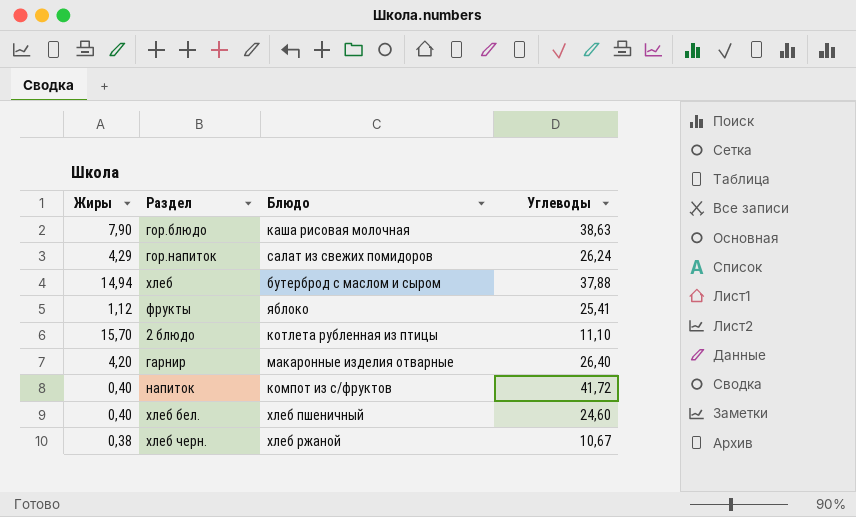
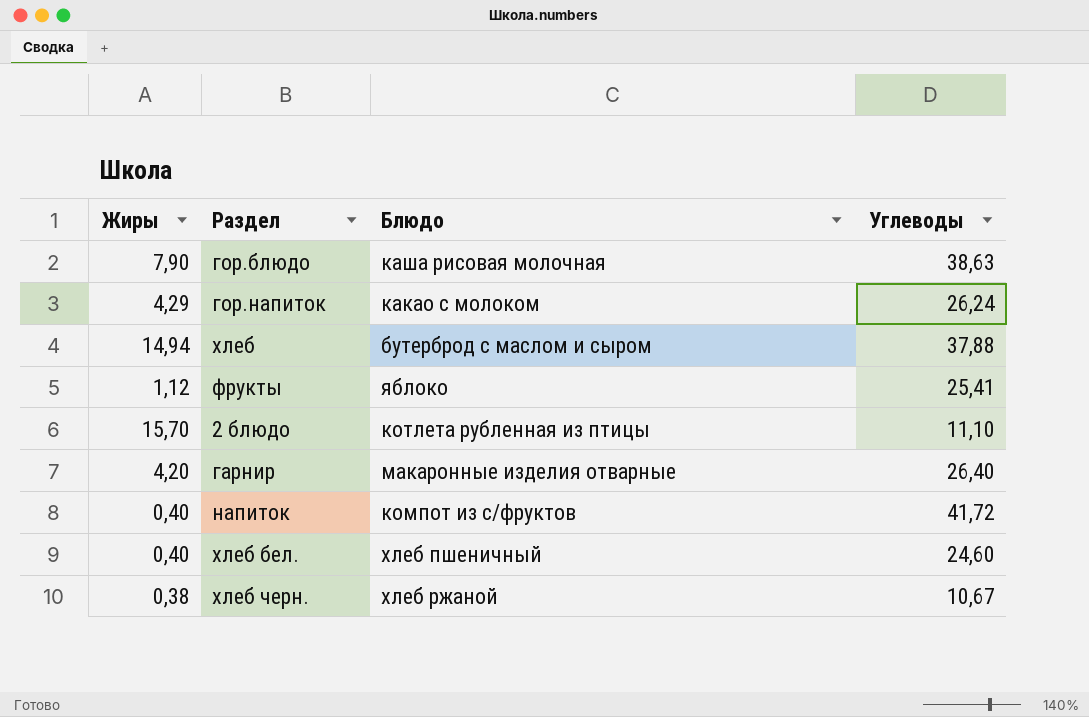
гор.напиток | Блюдо: салат из свежих помидоров -> какао с молоком

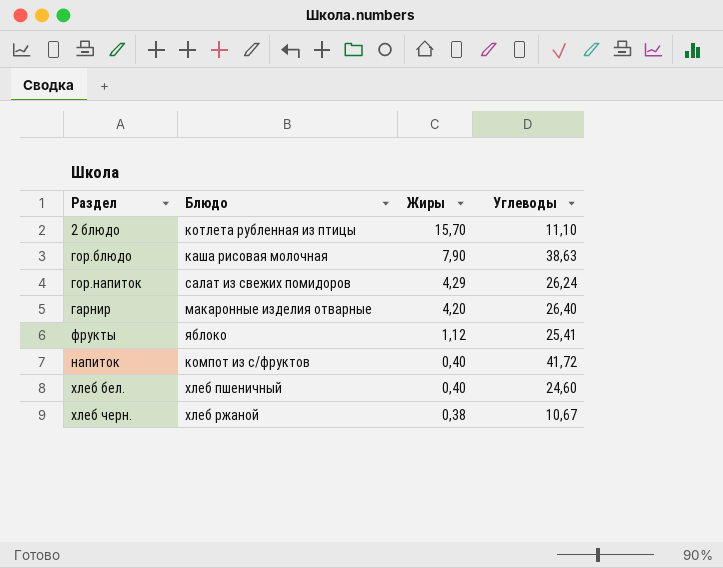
row order: none -> Жиры descending
column Жиры | position: 1 -> 3
row хлеб: 14,94 | бутерброд с маслом и сыром | 37,88 -> none
гор.напиток | Блюдо: какао с молоком -> салат из свежих помидоров

